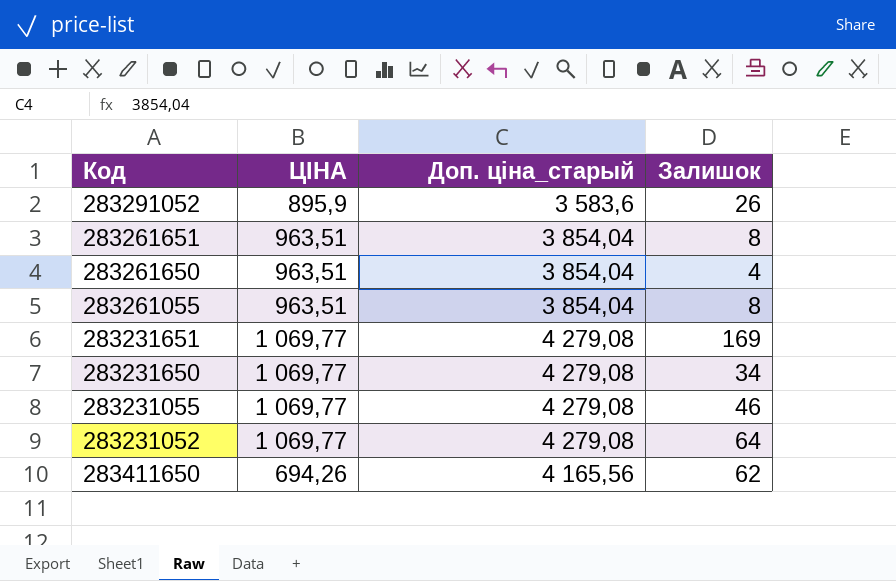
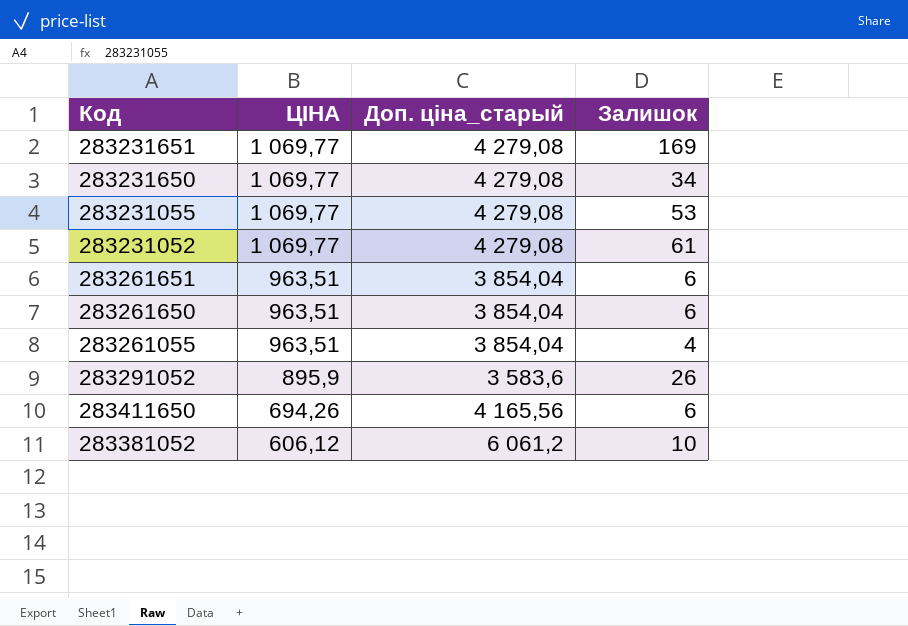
row order: none -> ЦІНА descending
283231055 | Залишок: 46 -> 53
283231052 | Залишок: 64 -> 61
283261651 | Залишок: 8 -> 6
283261650 | Залишок: 4 -> 6
283261055 | Залишок: 8 -> 4
283411650 | Залишок: 62 -> 6
row 283381052: none -> 606,12 | 6 061,2 | 10

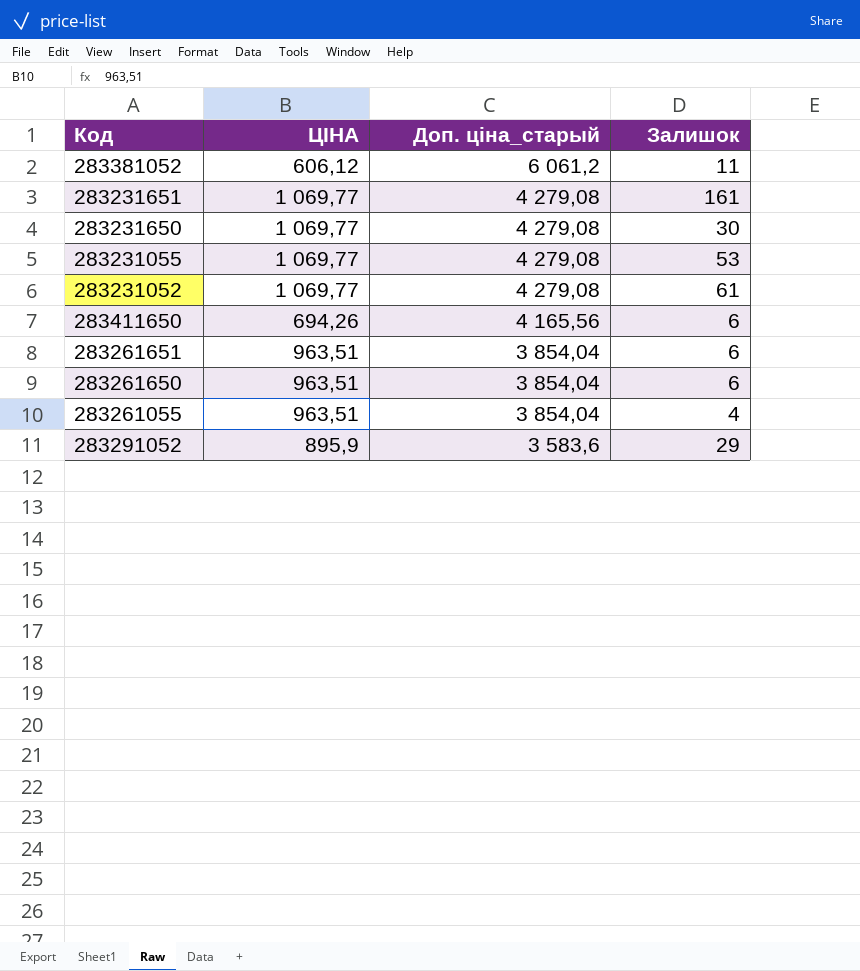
row order: ЦІНА descending -> Доп. ціна_старый descending
283381052 | Залишок: 10 -> 11
283231651 | Залишок: 169 -> 161
283231650 | Залишок: 34 -> 30
283291052 | Залишок: 26 -> 29

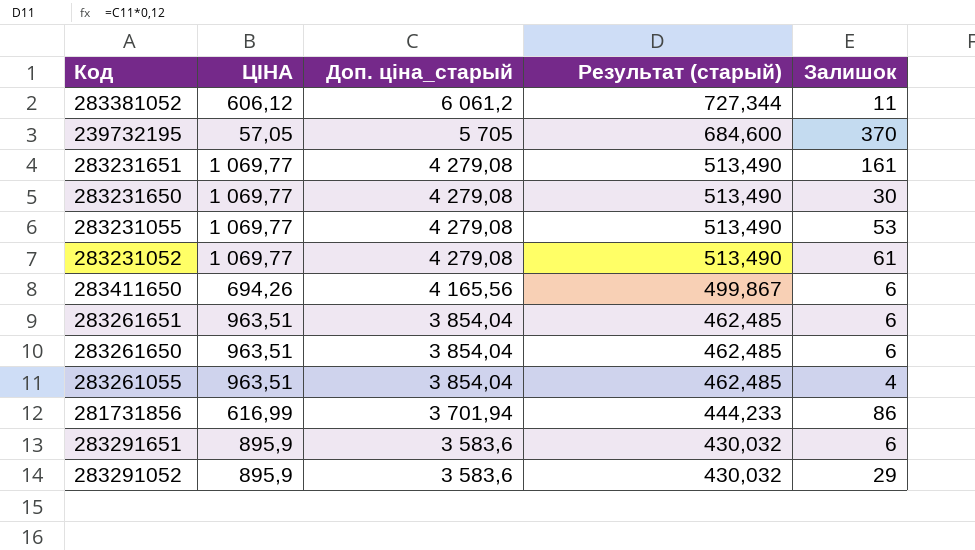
column Результат (старый) | formula: none -> [Доп. ціна_старый] * 0,12
row 239732195: none -> 57,05 | 5 705 | 684,600 | 370
row 281731856: none -> 616,99 | 3 701,94 | 444,233 | 86
row 283291651: none -> 895,9 | 3 583,6 | 430,032 | 6

